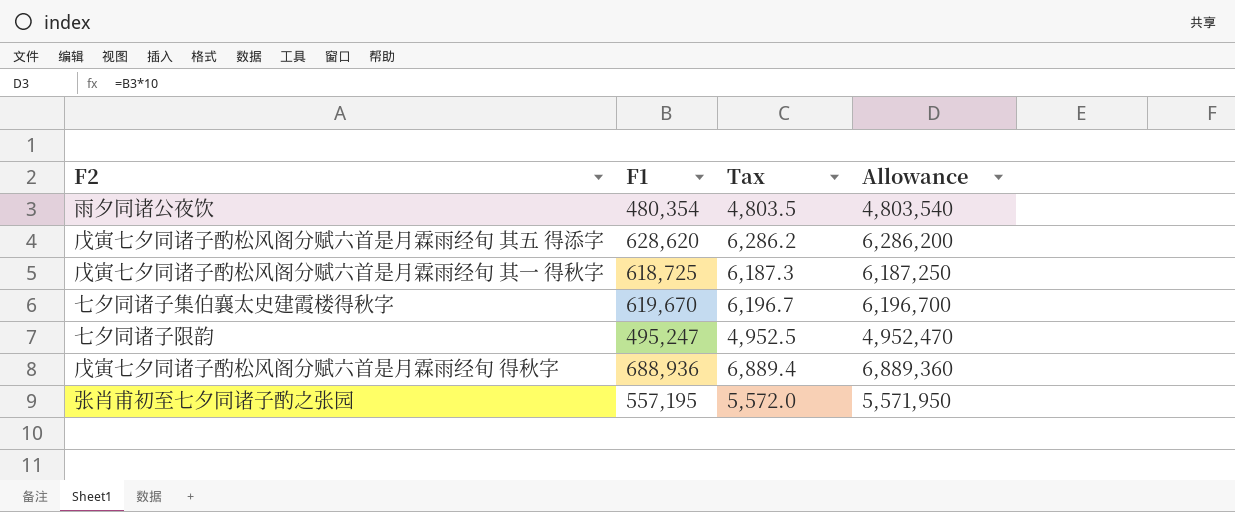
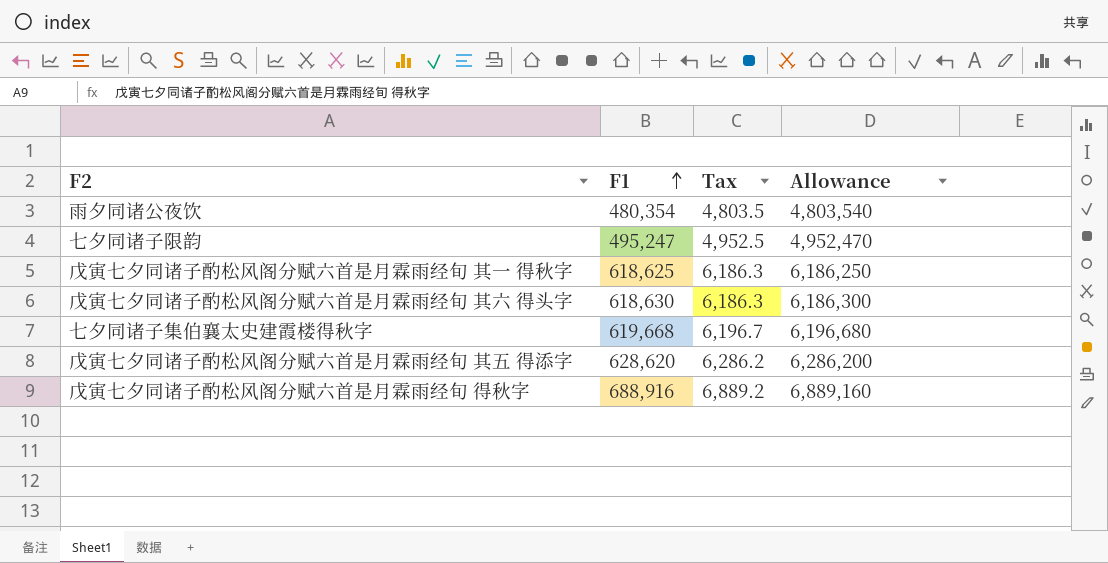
row order: none -> F1 ascending
row 张肖甫初至七夕同诸子酌之张园: 557,195 | 5,572.0 | 5,571,950 -> none
戊寅七夕同诸子酌松风阁分赋六首是月霖雨经旬 其一 得秋字 | F1: 618,725 -> 618,625
戊寅七夕同诸子酌松风阁分赋六首是月霖雨经旬 其一 得秋字 | Tax: 6,187.3 -> 6,186.3
戊寅七夕同诸子酌松风阁分赋六首是月霖雨经旬 其一 得秋字 | Allowance: 6,187,250 -> 6,186,250
row 戊寅七夕同诸子酌松风阁分赋六首是月霖雨经旬 其六 得头字: none -> 618,630 | 6,186.3 | 6,186,300
七夕同诸子集伯襄太史建霞楼得秋字 | F1: 619,670 -> 619,668
七夕同诸子集伯襄太史建霞楼得秋字 | Allowance: 6,196,700 -> 6,196,680
戊寅七夕同诸子酌松风阁分赋六首是月霖雨经旬 得秋字 | F1: 688,936 -> 688,916
戊寅七夕同诸子酌松风阁分赋六首是月霖雨经旬 得秋字 | Tax: 6,889.4 -> 6,889.2
戊寅七夕同诸子酌松风阁分赋六首是月霖雨经旬 得秋字 | Allowance: 6,889,360 -> 6,889,160

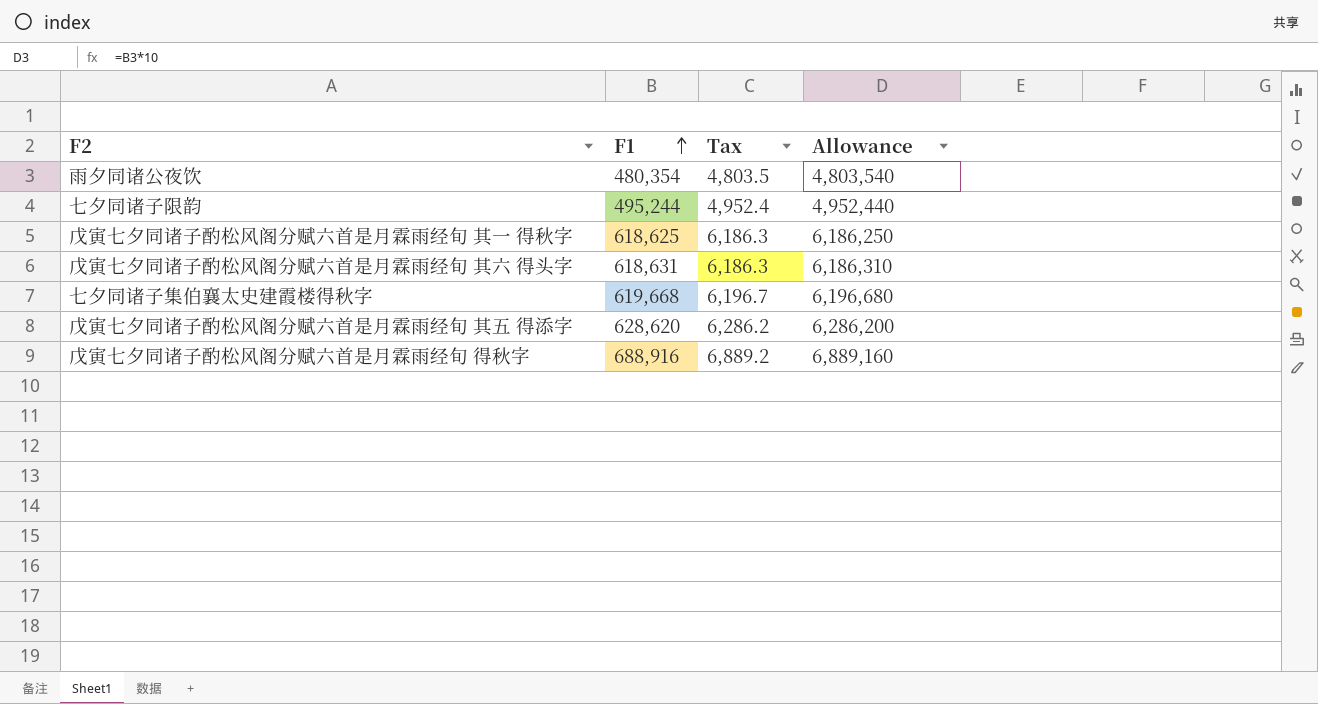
七夕同诸子限韵 | F1: 495,247 -> 495,244
七夕同诸子限韵 | Tax: 4,952.5 -> 4,952.4
七夕同诸子限韵 | Allowance: 4,952,470 -> 4,952,440
戊寅七夕同诸子酌松风阁分赋六首是月霖雨经旬 其六 得头字 | F1: 618,630 -> 618,631
戊寅七夕同诸子酌松风阁分赋六首是月霖雨经旬 其六 得头字 | Allowance: 6,186,300 -> 6,186,310

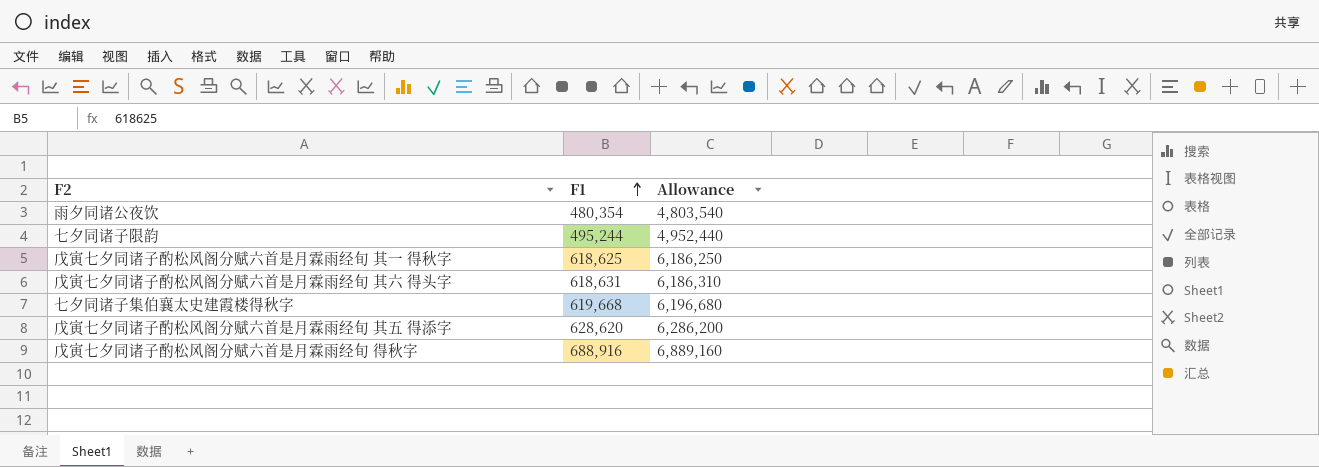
column Tax | formula: [F1] * 0.01 -> none

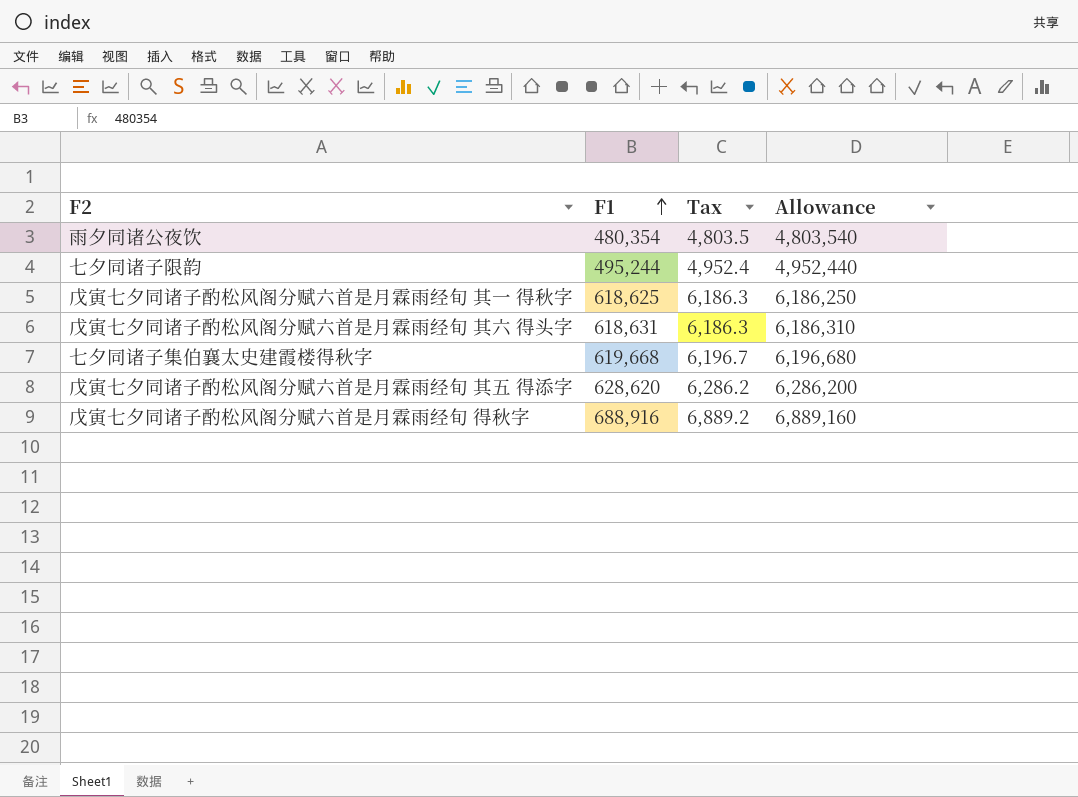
column Tax | formula: none -> [F1] * 0.01

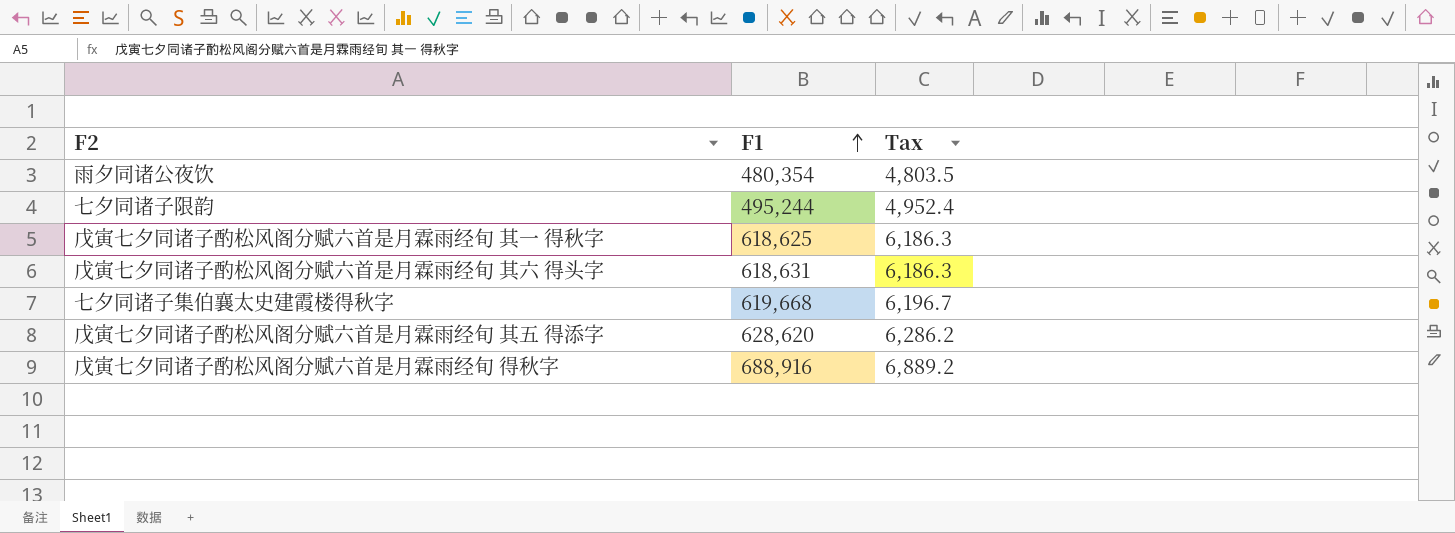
column Allowance | formula: [F1] * 10 -> none

